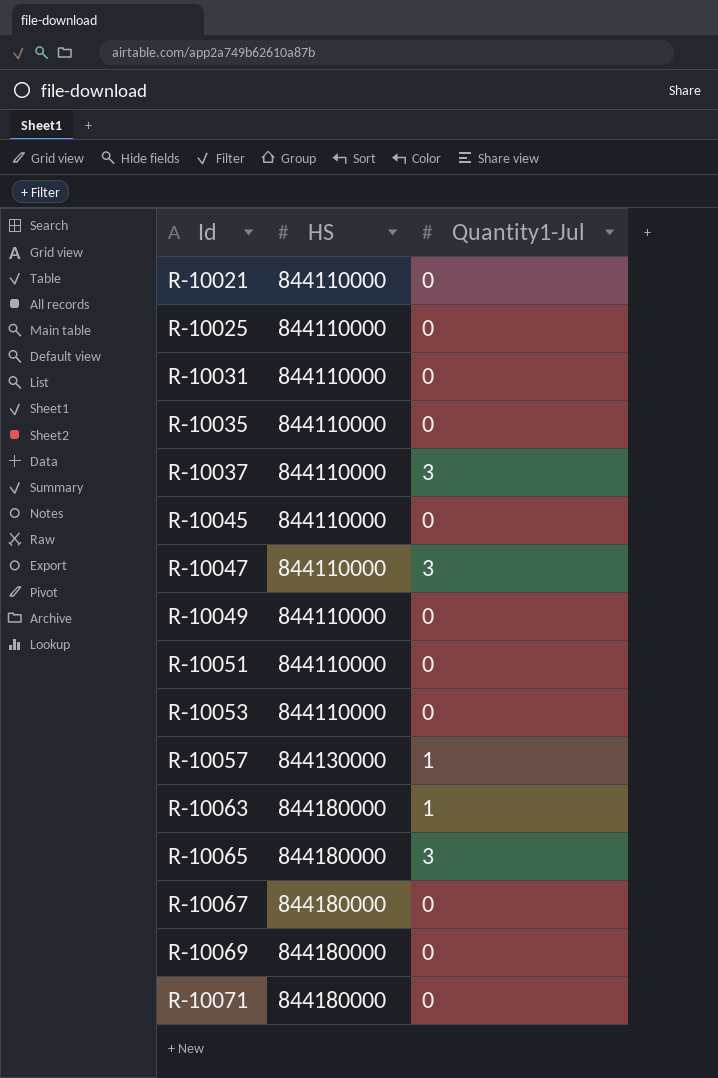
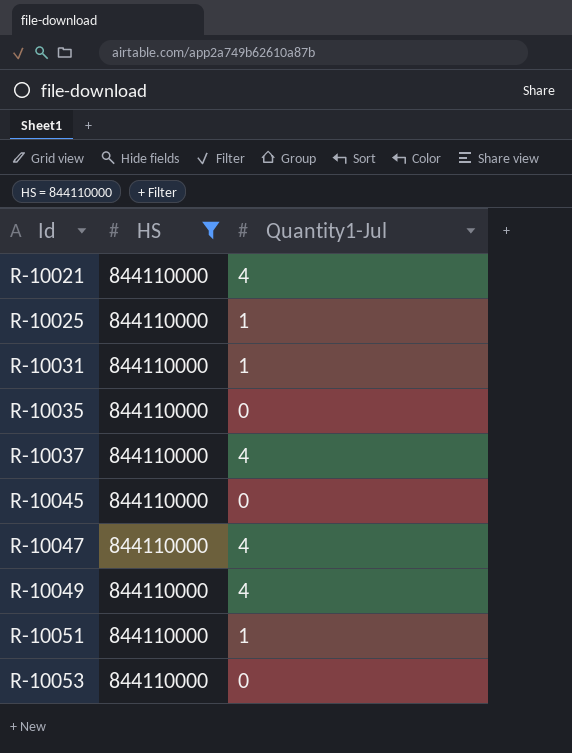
filter: none -> HS = 844110000
R-10021 | Quantity1-Jul: 0 -> 4
R-10025 | Quantity1-Jul: 0 -> 1
R-10031 | Quantity1-Jul: 0 -> 1
R-10037 | Quantity1-Jul: 3 -> 4
R-10047 | Quantity1-Jul: 3 -> 4
R-10049 | Quantity1-Jul: 0 -> 4
R-10051 | Quantity1-Jul: 0 -> 1

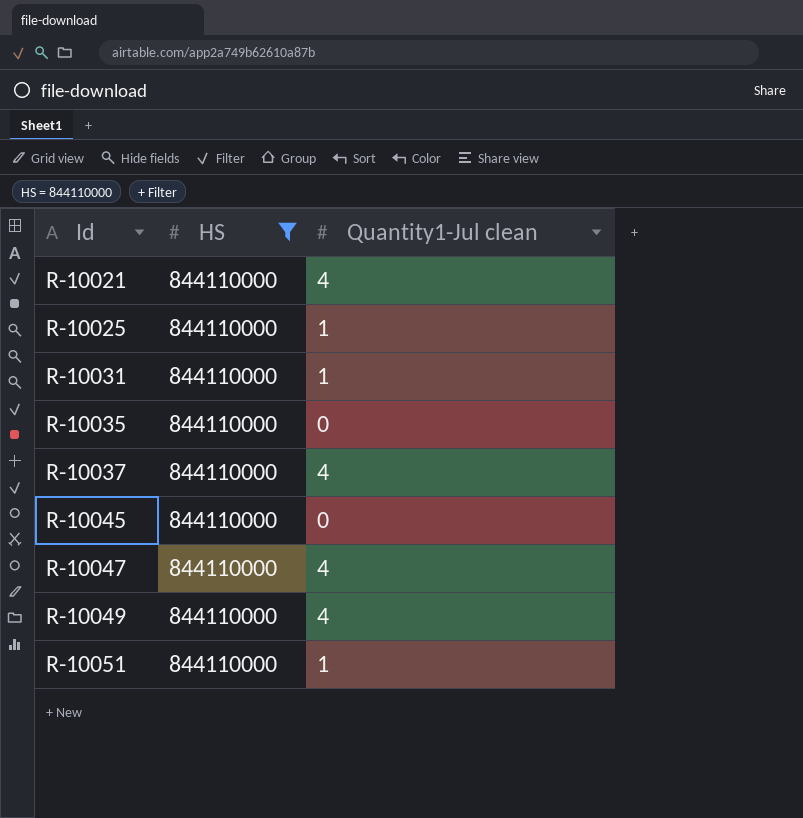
column name: Quantity1-Jul -> Quantity1-Jul clean
row R-10053: 844110000 | 0 -> none

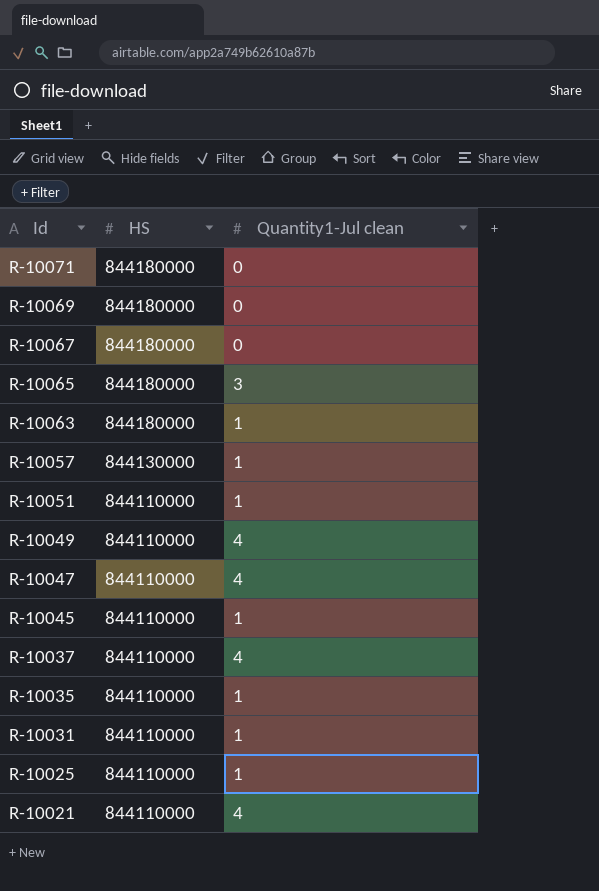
filter: HS = 844110000 -> none
row order: Id ascending -> Id descending
R-10045 | Quantity1-Jul clean: 0 -> 1
R-10035 | Quantity1-Jul clean: 0 -> 1

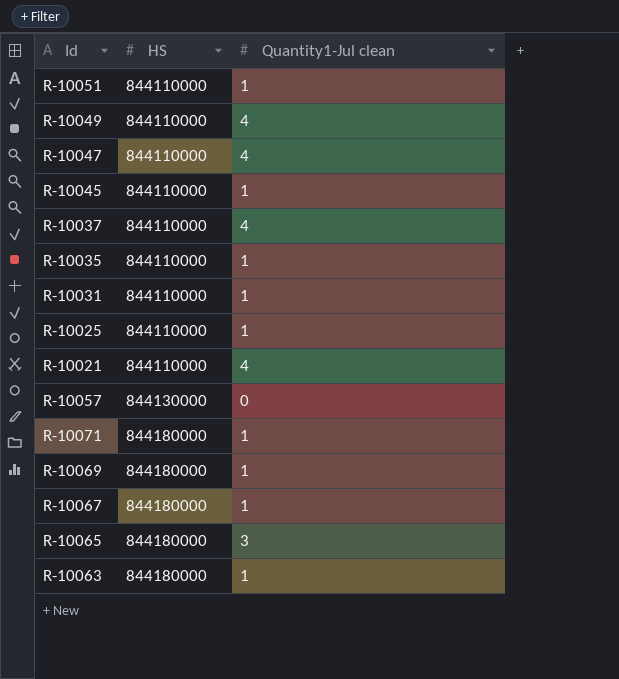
row order: Id descending -> HS ascending
R-10057 | Quantity1-Jul clean: 1 -> 0
R-10071 | Quantity1-Jul clean: 0 -> 1
R-10069 | Quantity1-Jul clean: 0 -> 1
R-10067 | Quantity1-Jul clean: 0 -> 1

